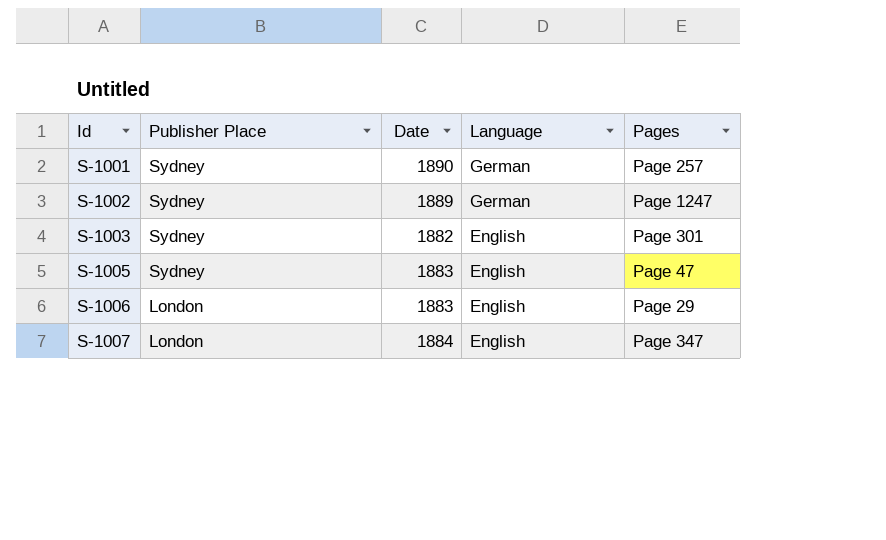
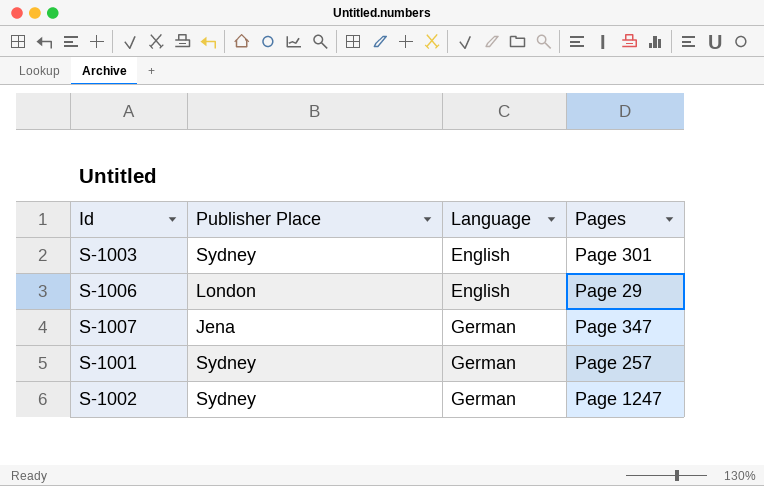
row order: Id ascending -> Language ascending
column Date | position: 3 -> none
row S-1005: Sydney | 1883 | English | Page 47 -> none
S-1007 | Publisher Place: London -> Jena
S-1007 | Language: English -> German

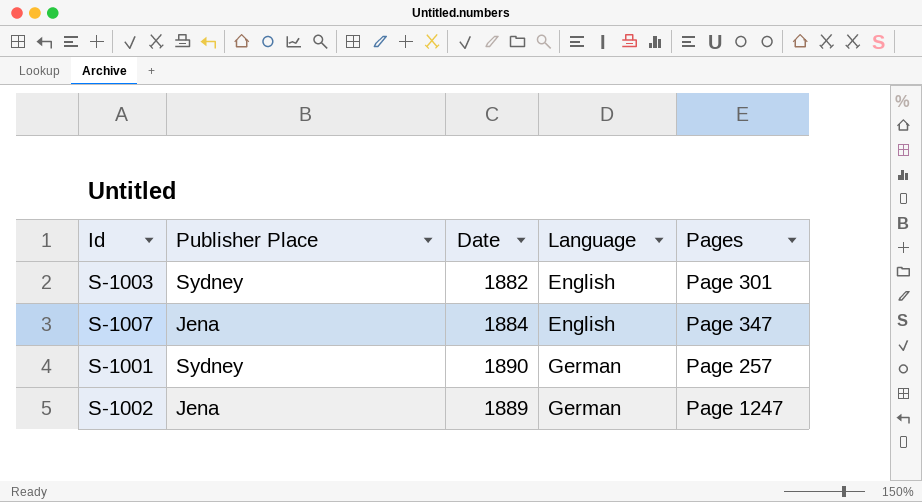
column Date | position: none -> 3
row S-1006: London | English | Page 29 -> none
S-1007 | Language: German -> English
S-1002 | Publisher Place: Sydney -> Jena

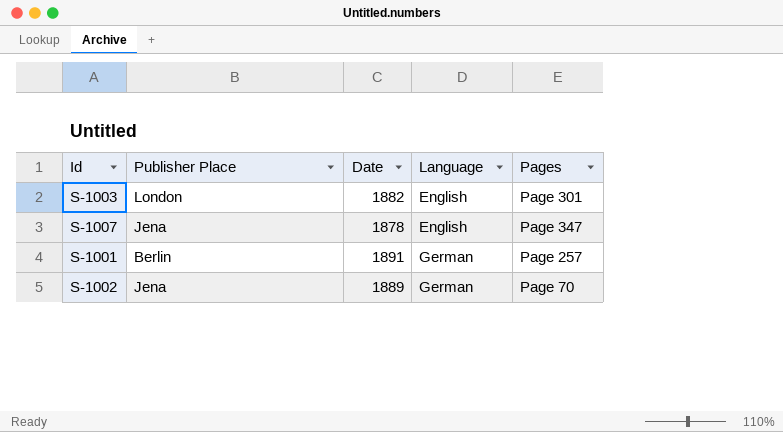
S-1003 | Publisher Place: Sydney -> London
S-1007 | Date: 1884 -> 1878
S-1001 | Publisher Place: Sydney -> Berlin
S-1001 | Date: 1890 -> 1891
S-1002 | Pages: Page 1247 -> Page 70

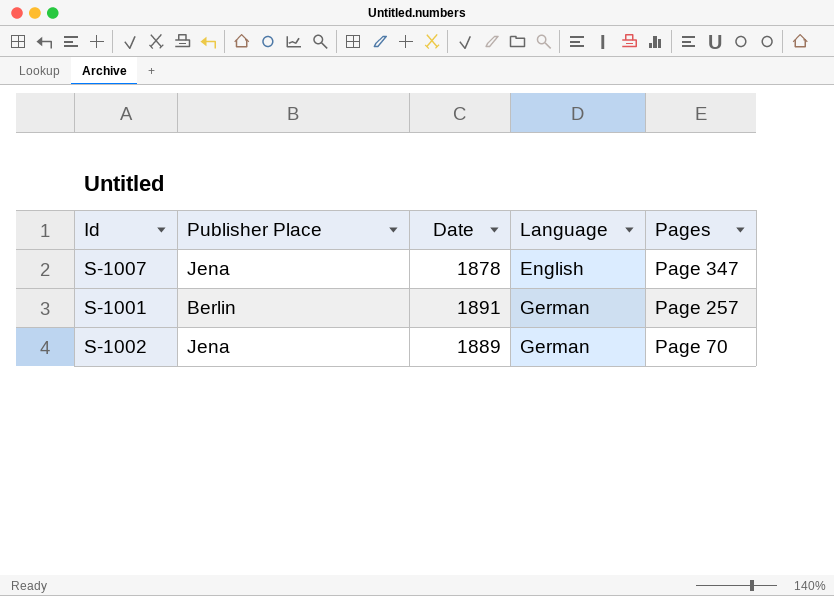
row S-1003: London | 1882 | English | Page 301 -> none

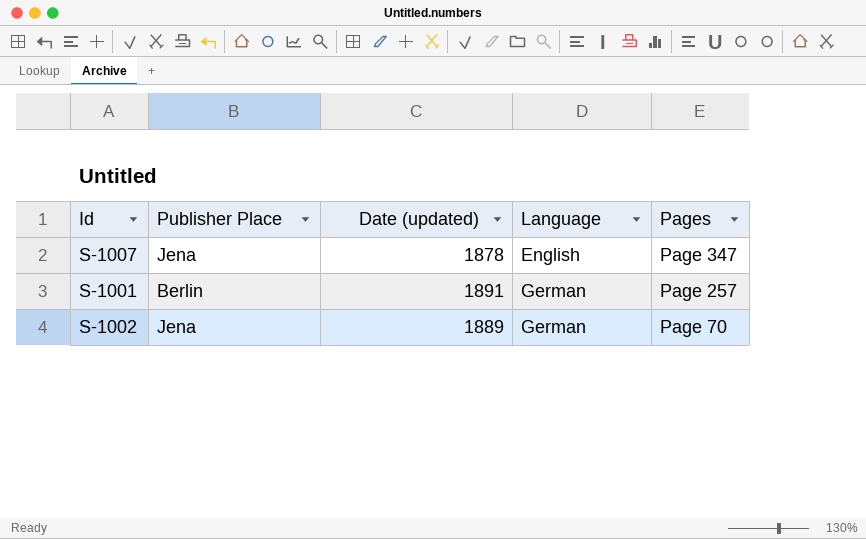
column name: Date -> Date (updated)

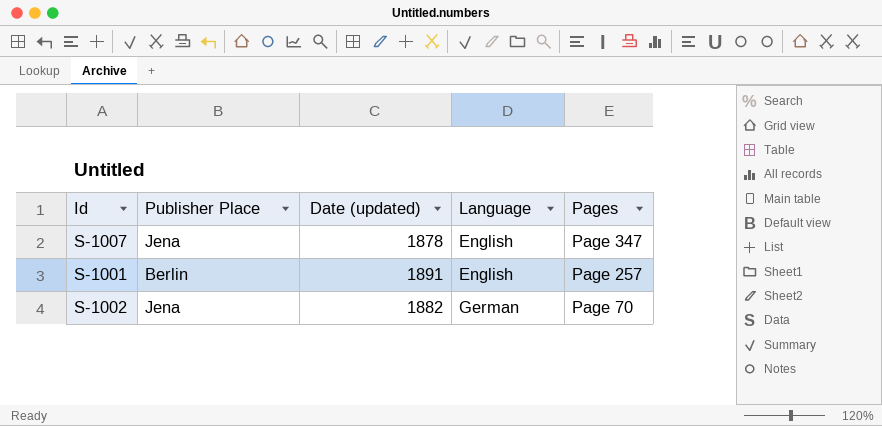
S-1001 | Language: German -> English
S-1002 | Date (updated): 1889 -> 1882

